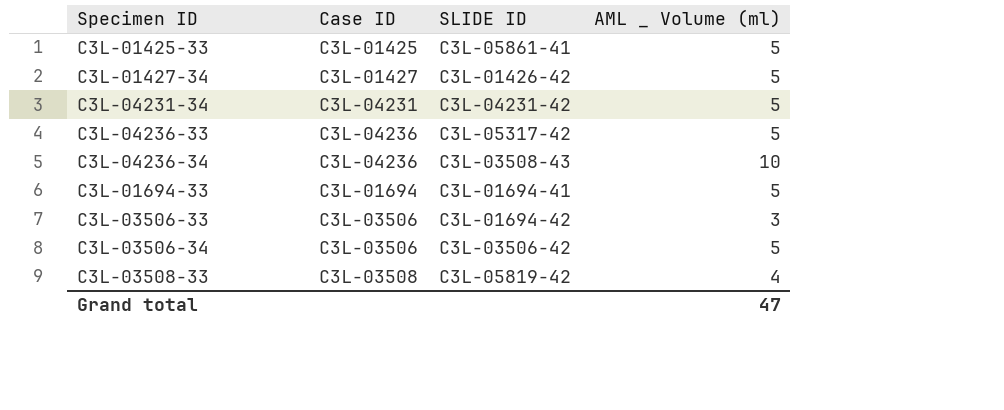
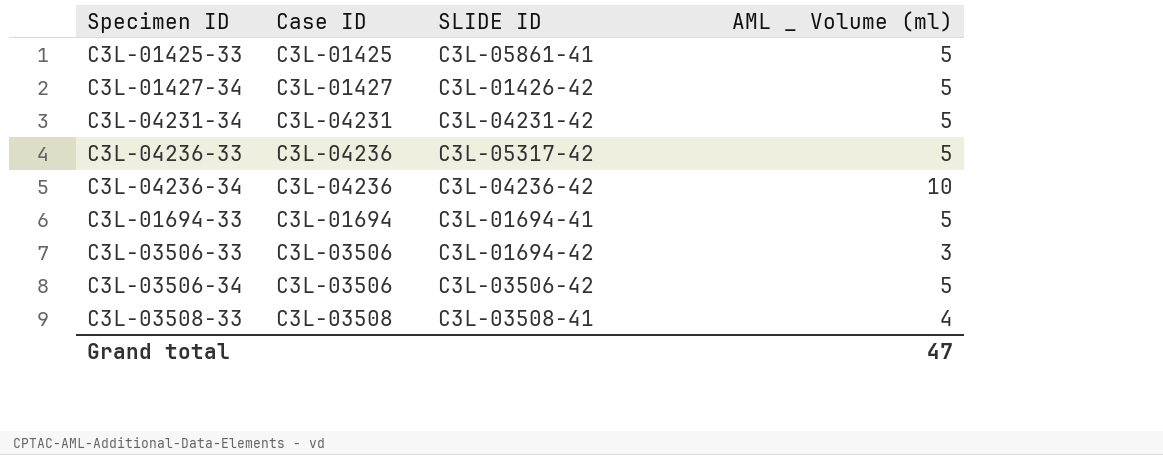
C3L-04236-34 | SLIDE ID: C3L-03508-43 -> C3L-04236-42
C3L-03508-33 | SLIDE ID: C3L-05819-42 -> C3L-03508-41

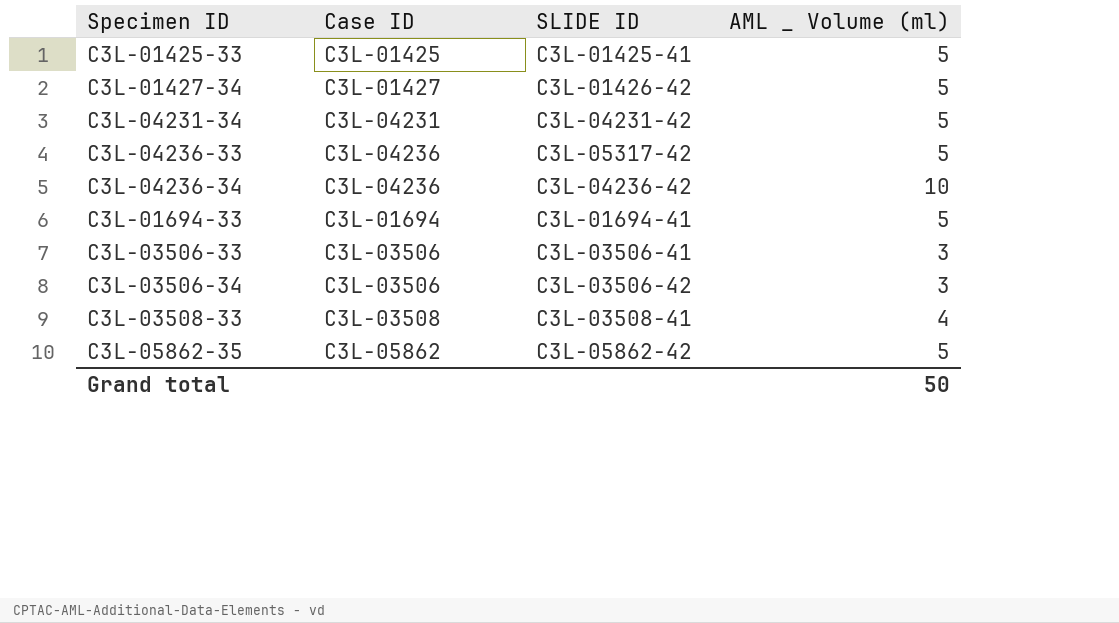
C3L-01425-33 | SLIDE ID: C3L-05861-41 -> C3L-01425-41
C3L-03506-33 | SLIDE ID: C3L-01694-42 -> C3L-03506-41
C3L-03506-34 | AML _ Volume (ml): 5 -> 3
row C3L-05862-35: none -> C3L-05862 | C3L-05862-42 | 5
Grand total | AML _ Volume (ml): 47 -> 50

